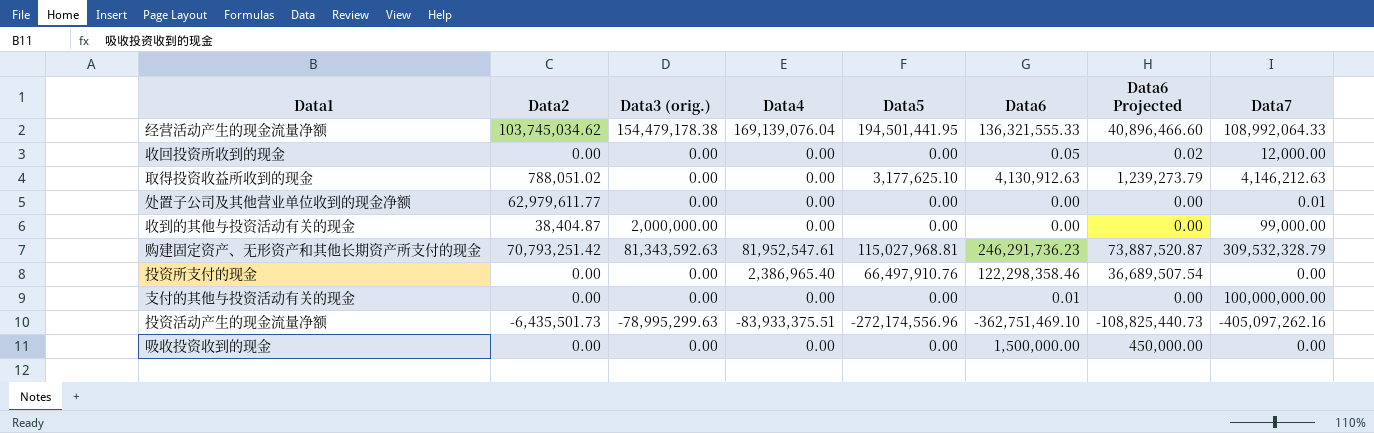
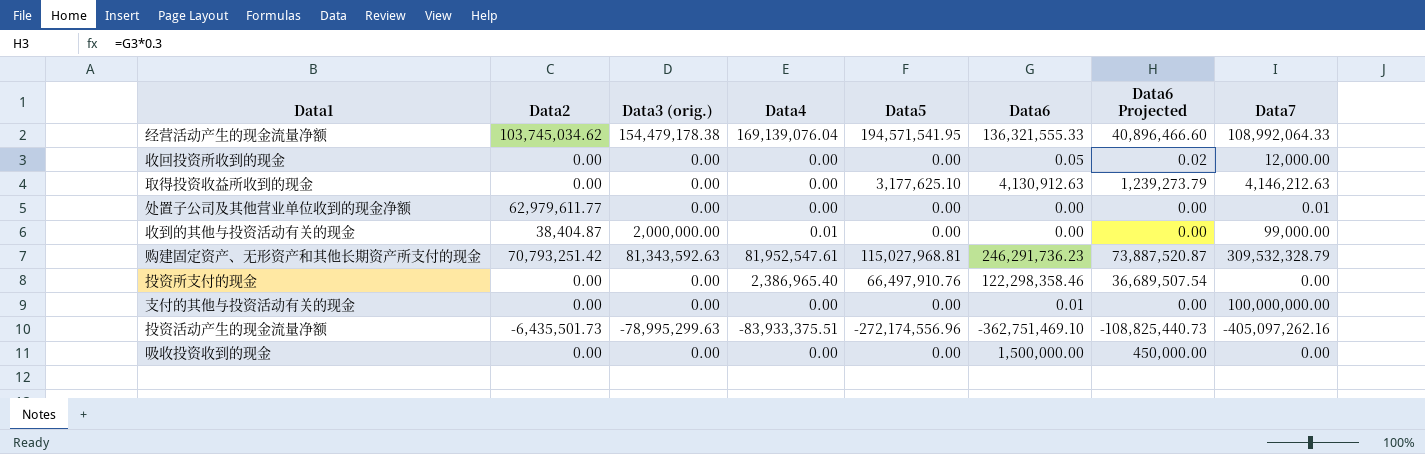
经营活动产生的现金流量净额 | Data5: 194,501,441.95 -> 194,571,541.95
取得投资收益所收到的现金 | Data2: 788,051.02 -> 0.00
收到的其他与投资活动有关的现金 | Data4: 0.00 -> 0.01

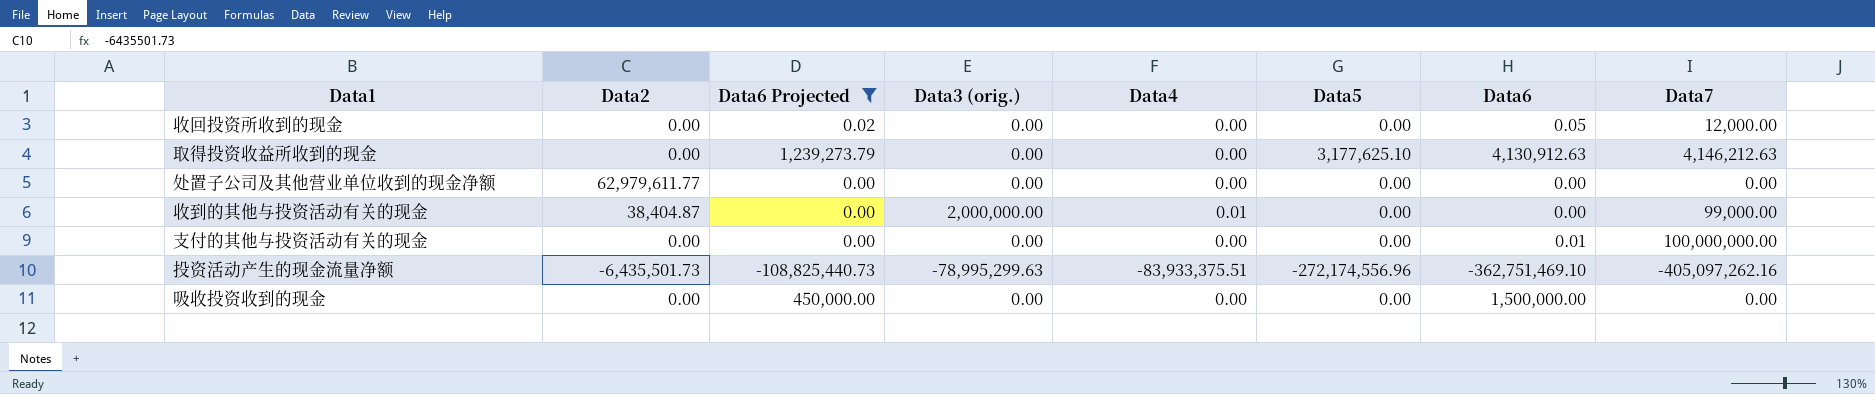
filter: none -> Data6 Projected <= 1,239,273.79
column Data6 Projected | position: 7 -> 3
处置子公司及其他营业单位收到的现金净额 | Data7: 0.01 -> 0.00

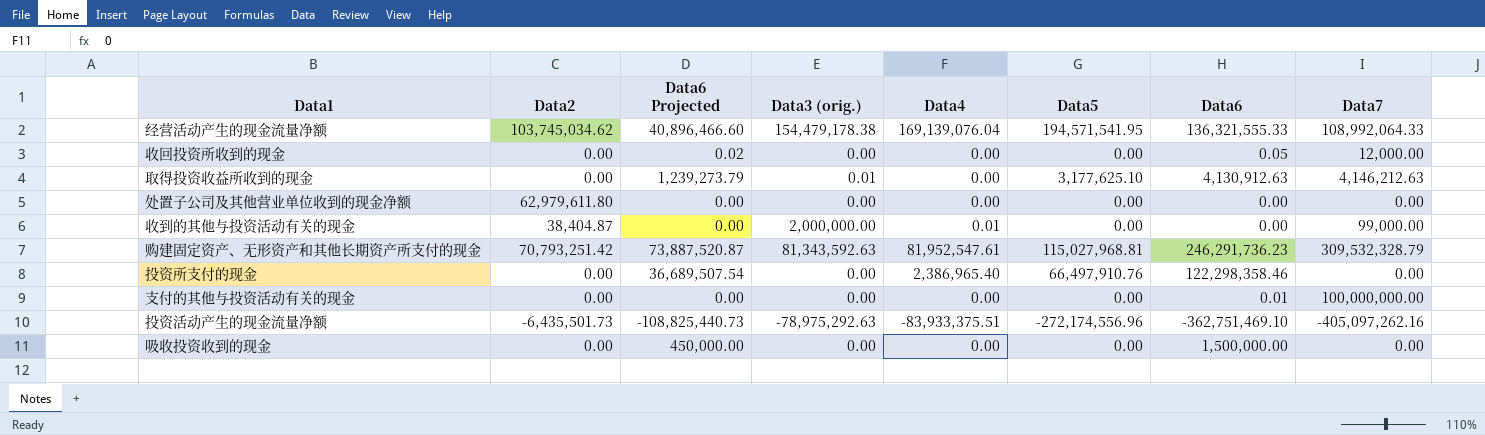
filter: Data6 Projected <= 1,239,273.79 -> none
取得投资收益所收到的现金 | Data3 (orig.): 0.00 -> 0.01
处置子公司及其他营业单位收到的现金净额 | Data2: 62,979,611.77 -> 62,979,611.80
投资活动产生的现金流量净额 | Data3 (orig.): -78,995,299.63 -> -78,975,292.63

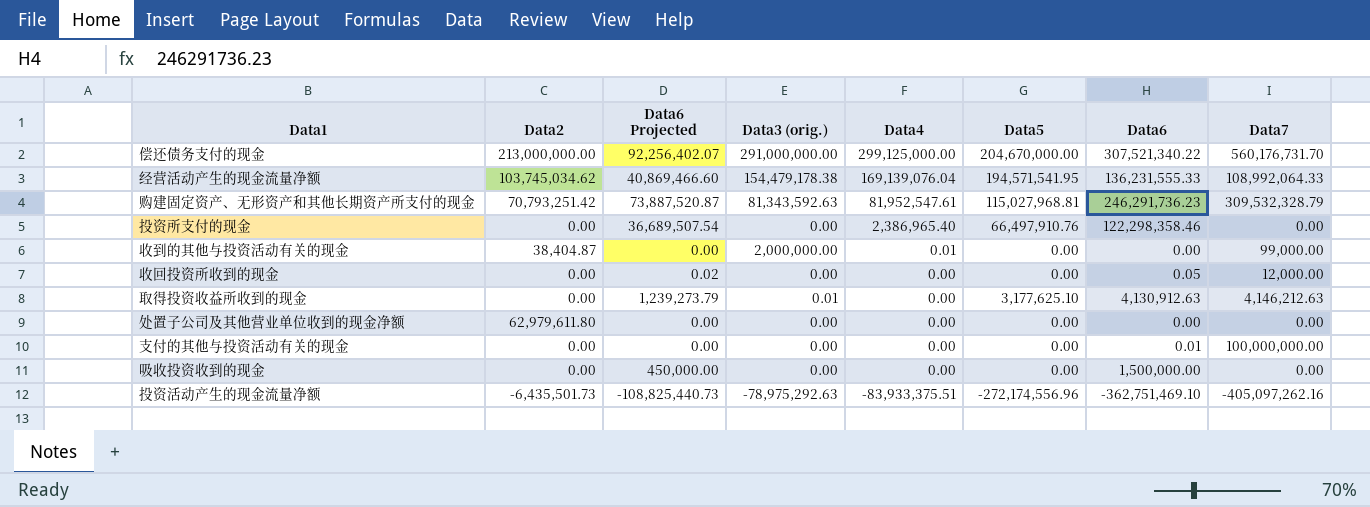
row order: none -> Data4 descending
row 偿还债务支付的现金: none -> 213,000,000.00 | 92,256,402.07 | 291,000,000.00 | 299,125,000.00 | 204,670,000.00 | 307,521,340.22 | 560,176,731.70
经营活动产生的现金流量净额 | Data6 Projected: 40,896,466.60 -> 40,869,466.60
经营活动产生的现金流量净额 | Data6: 136,321,555.33 -> 136,231,555.33

